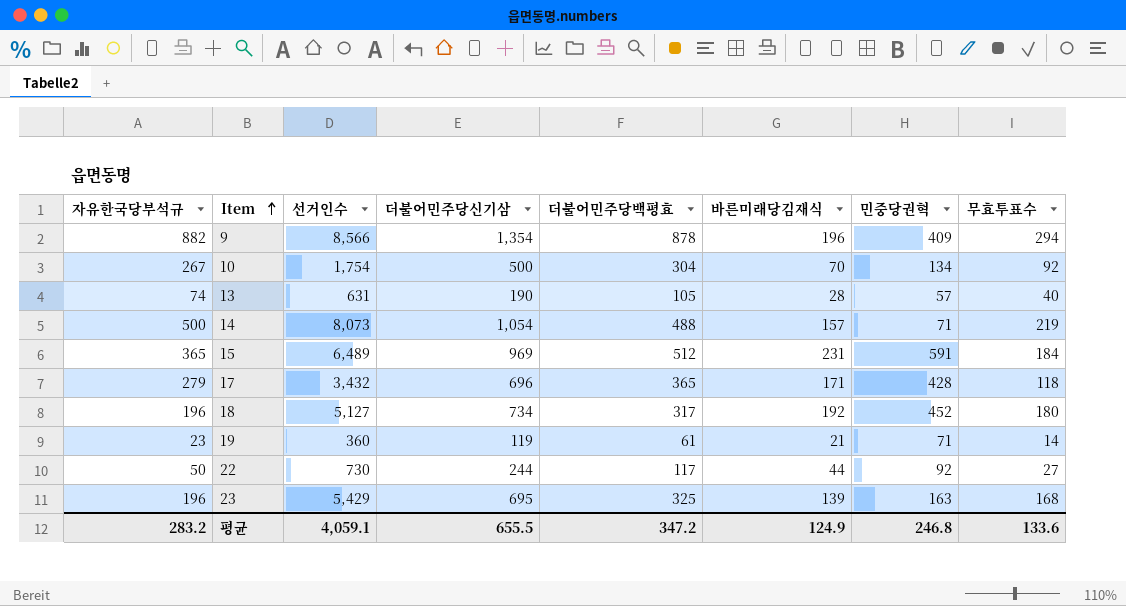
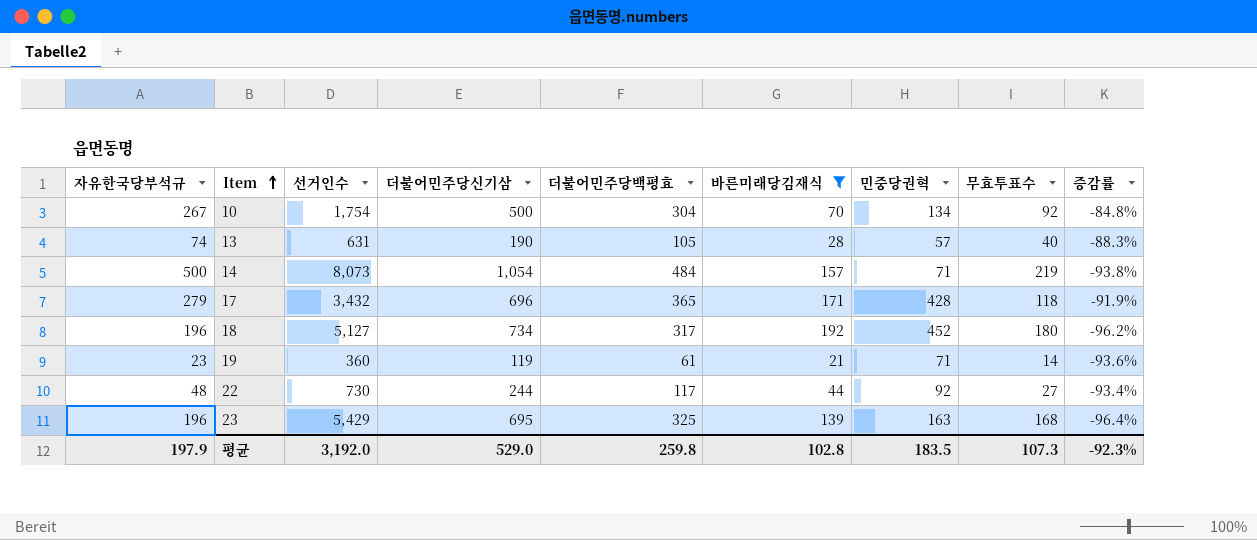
filter: none -> 바른미래당김재식 <= 192
column 증감률 | formula: none -> ([자유한국당부석규] - [선거인수]) / [선거인수]
14 | 더불어민주당백평효: 488 -> 484
22 | 자유한국당부석규: 50 -> 48
평균 | 자유한국당부석규: 283.2 -> 197.9
평균 | 선거인수: 4,059.1 -> 3,192.0
평균 | 더불어민주당신기삼: 655.5 -> 529.0
평균 | 더불어민주당백평효: 347.2 -> 259.8
평균 | 바른미래당김재식: 124.9 -> 102.8
평균 | 민중당권혁: 246.8 -> 183.5
평균 | 무효투표수: 133.6 -> 107.3

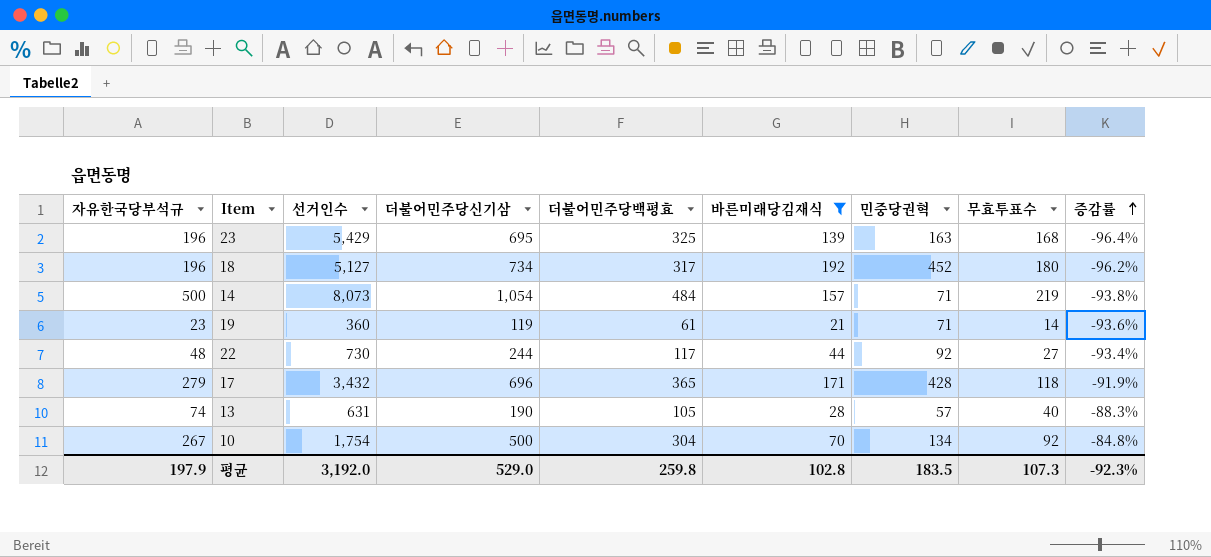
row order: Item ascending -> 증감률 ascending

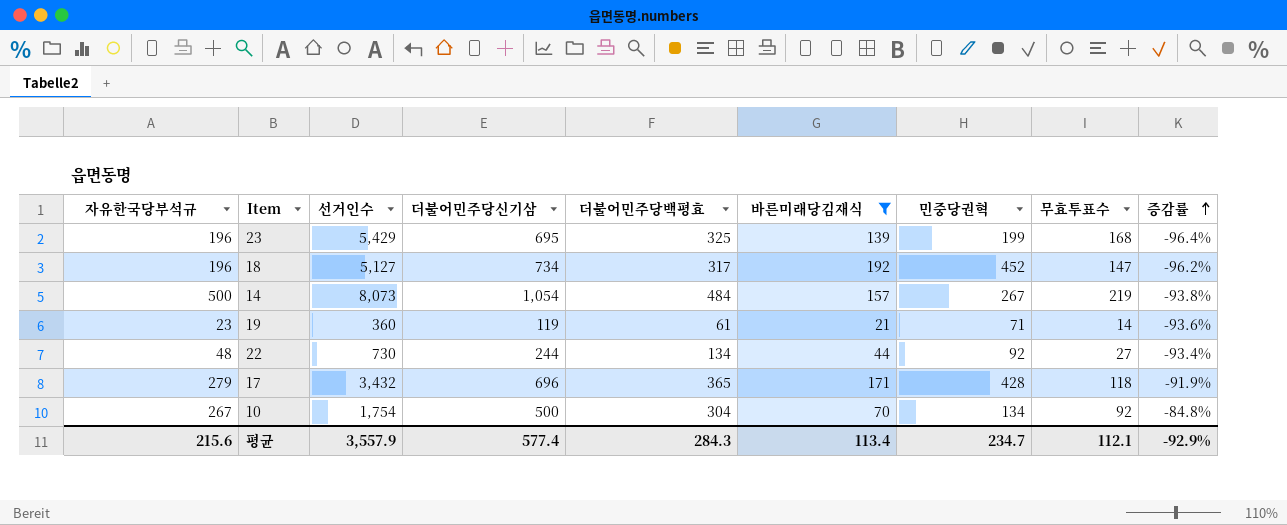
row 13: 74 | 631 | 190 | 105 | 28 | 57 | 40 | -88.3% -> none
23 | 민중당권혁: 163 -> 199
18 | 무효투표수: 180 -> 147
14 | 민중당권혁: 71 -> 267
22 | 더불어민주당백평효: 117 -> 134
평균 | 자유한국당부석규: 197.9 -> 215.6
평균 | 선거인수: 3,192.0 -> 3,557.9
평균 | 더불어민주당신기삼: 529.0 -> 577.4
평균 | 더불어민주당백평효: 259.8 -> 284.3
평균 | 바른미래당김재식: 102.8 -> 113.4
평균 | 민중당권혁: 183.5 -> 234.7
평균 | 무효투표수: 107.3 -> 112.1
평균 | 증감률: -92.3% -> -92.9%

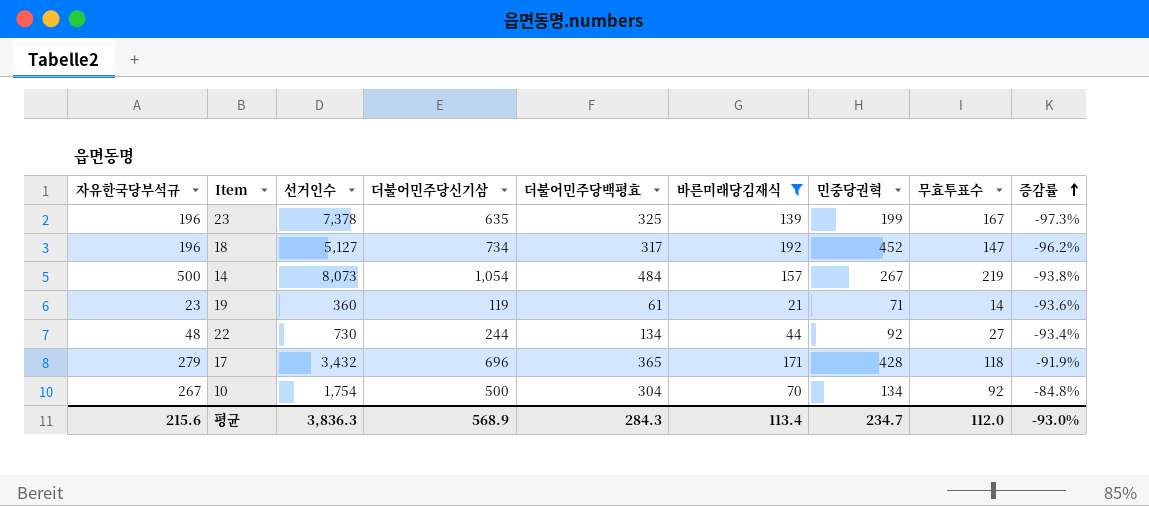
23 | 선거인수: 5,429 -> 7,378
23 | 더불어민주당신기삼: 695 -> 635
23 | 무효투표수: 168 -> 167
23 | 증감률: -96.4% -> -97.3%
평균 | 선거인수: 3,557.9 -> 3,836.3
평균 | 더불어민주당신기삼: 577.4 -> 568.9
평균 | 무효투표수: 112.1 -> 112.0
평균 | 증감률: -92.9% -> -93.0%

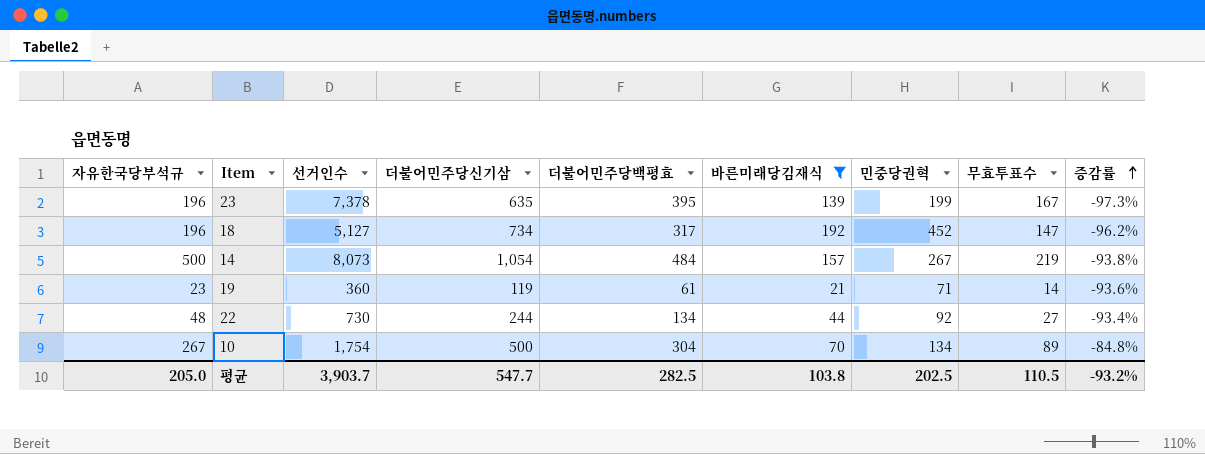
row 17: 279 | 3,432 | 696 | 365 | 171 | 428 | 118 | -91.9% -> none
23 | 더불어민주당백평효: 325 -> 395
10 | 무효투표수: 92 -> 89
평균 | 자유한국당부석규: 215.6 -> 205.0
평균 | 선거인수: 3,836.3 -> 3,903.7
평균 | 더불어민주당신기삼: 568.9 -> 547.7
평균 | 더불어민주당백평효: 284.3 -> 282.5
평균 | 바른미래당김재식: 113.4 -> 103.8
평균 | 민중당권혁: 234.7 -> 202.5
평균 | 무효투표수: 112.0 -> 110.5
평균 | 증감률: -93.0% -> -93.2%

